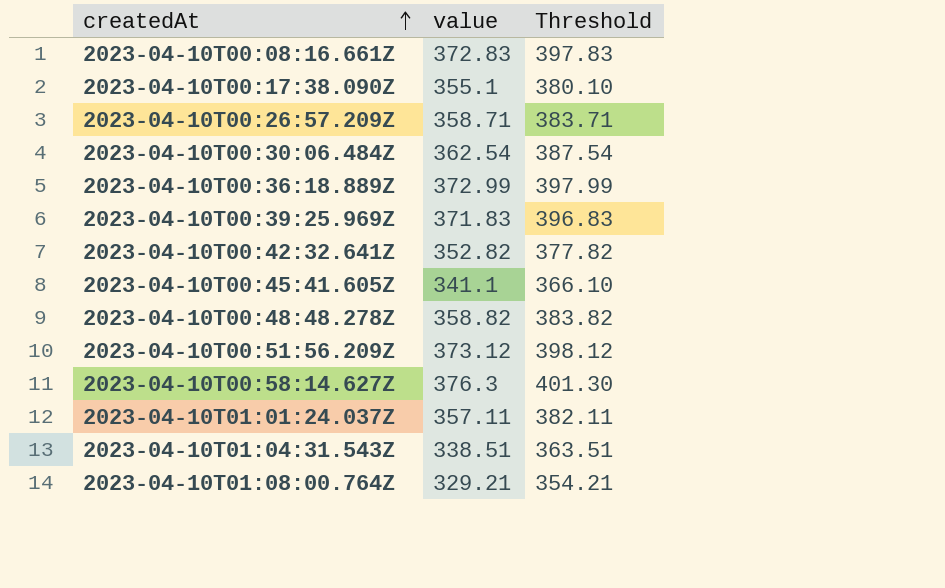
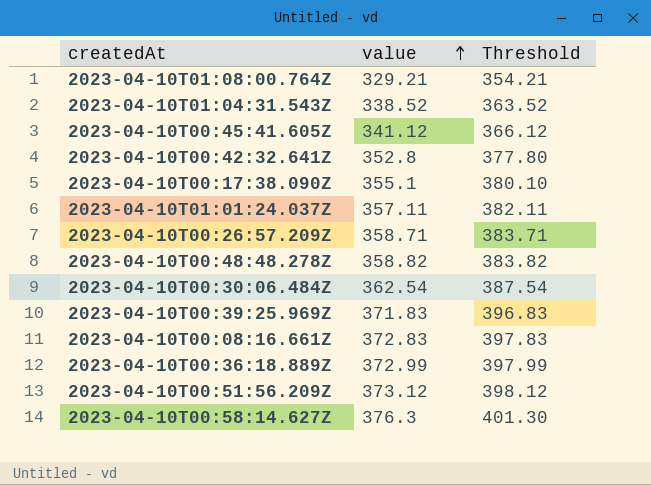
row order: createdAt ascending -> value ascending
2023-04-10T01:04:31.543Z | value: 338.51 -> 338.52
2023-04-10T01:04:31.543Z | Threshold: 363.51 -> 363.52
2023-04-10T00:45:41.605Z | value: 341.1 -> 341.12
2023-04-10T00:45:41.605Z | Threshold: 366.10 -> 366.12
2023-04-10T00:42:32.641Z | value: 352.82 -> 352.8
2023-04-10T00:42:32.641Z | Threshold: 377.82 -> 377.80

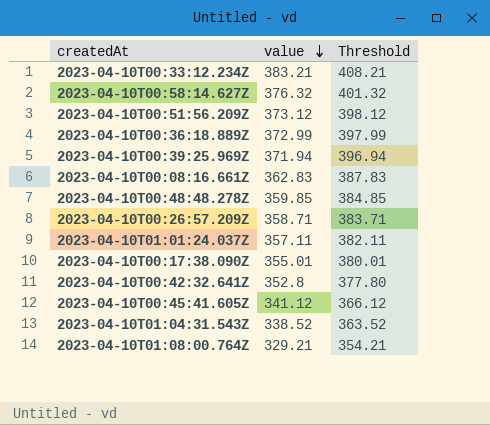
row order: value ascending -> value descending
row 2023-04-10T00:30:06.484Z: 362.54 | 387.54 -> none
row 2023-04-10T00:33:12.234Z: none -> 383.21 | 408.21
2023-04-10T00:58:14.627Z | value: 376.3 -> 376.32
2023-04-10T00:58:14.627Z | Threshold: 401.30 -> 401.32
2023-04-10T00:39:25.969Z | value: 371.83 -> 371.94
2023-04-10T00:39:25.969Z | Threshold: 396.83 -> 396.94
2023-04-10T00:08:16.661Z | value: 372.83 -> 362.83
2023-04-10T00:08:16.661Z | Threshold: 397.83 -> 387.83
2023-04-10T00:48:48.278Z | value: 358.82 -> 359.85
2023-04-10T00:48:48.278Z | Threshold: 383.82 -> 384.85
2023-04-10T00:17:38.090Z | value: 355.1 -> 355.01
2023-04-10T00:17:38.090Z | Threshold: 380.10 -> 380.01

